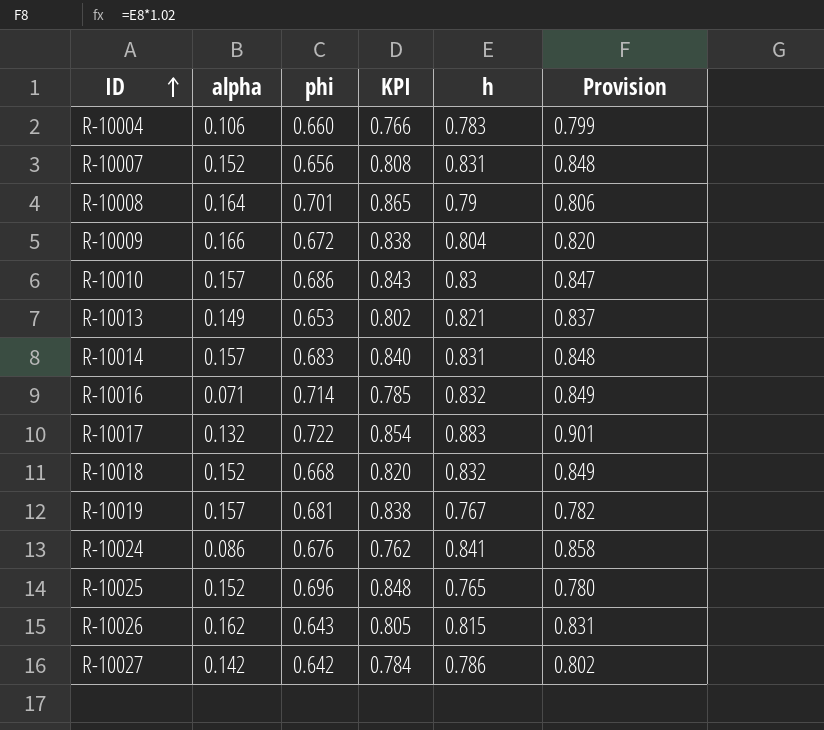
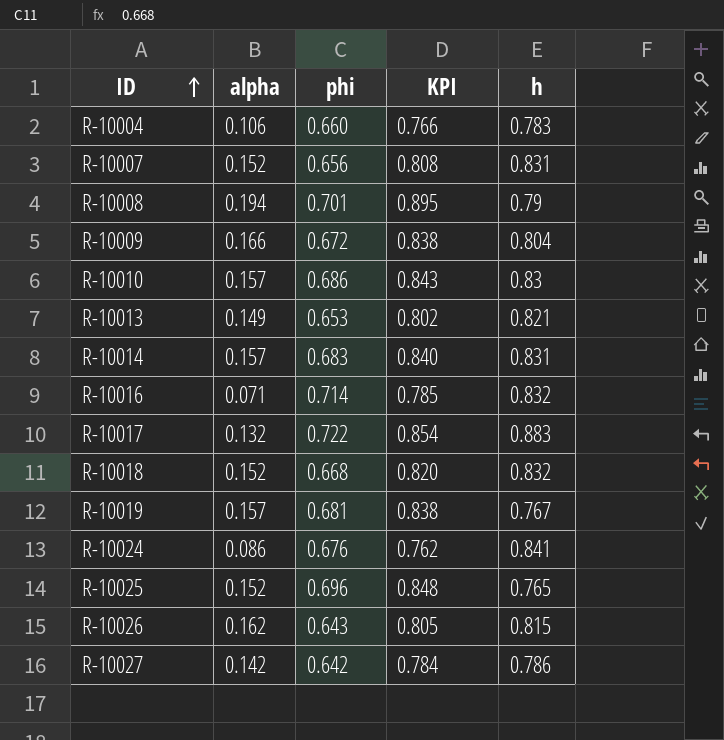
column Provision | formula: [h] * 1.02 -> none
R-10008 | alpha: 0.164 -> 0.194
R-10008 | KPI: 0.865 -> 0.895

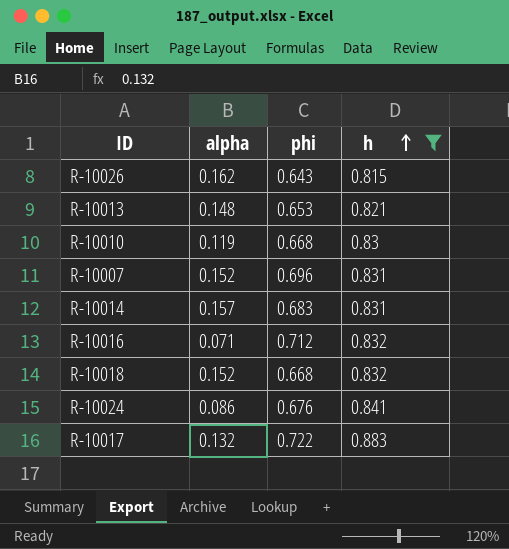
filter: none -> h >= 0.815
row order: ID ascending -> h ascending
column KPI | formula: [alpha] + [phi] -> none
R-10013 | alpha: 0.149 -> 0.148
R-10010 | alpha: 0.157 -> 0.119
R-10010 | phi: 0.686 -> 0.668
R-10007 | phi: 0.656 -> 0.696
R-10016 | phi: 0.714 -> 0.712

